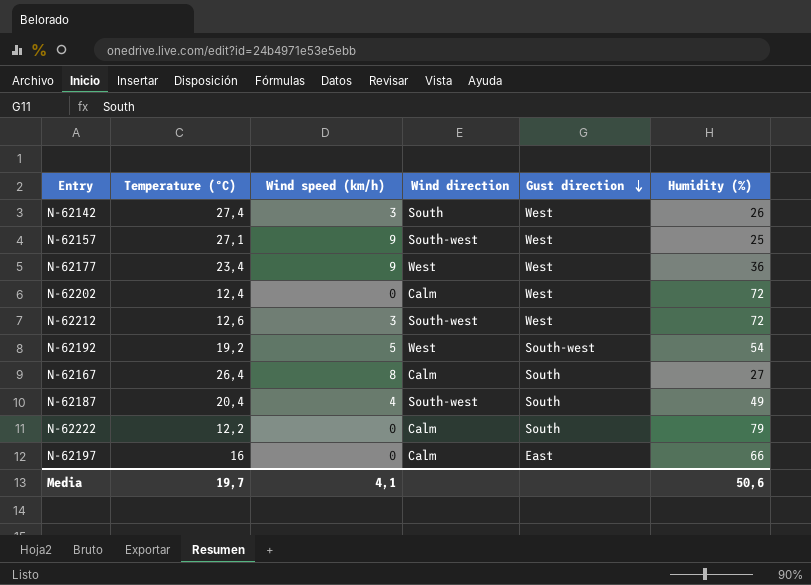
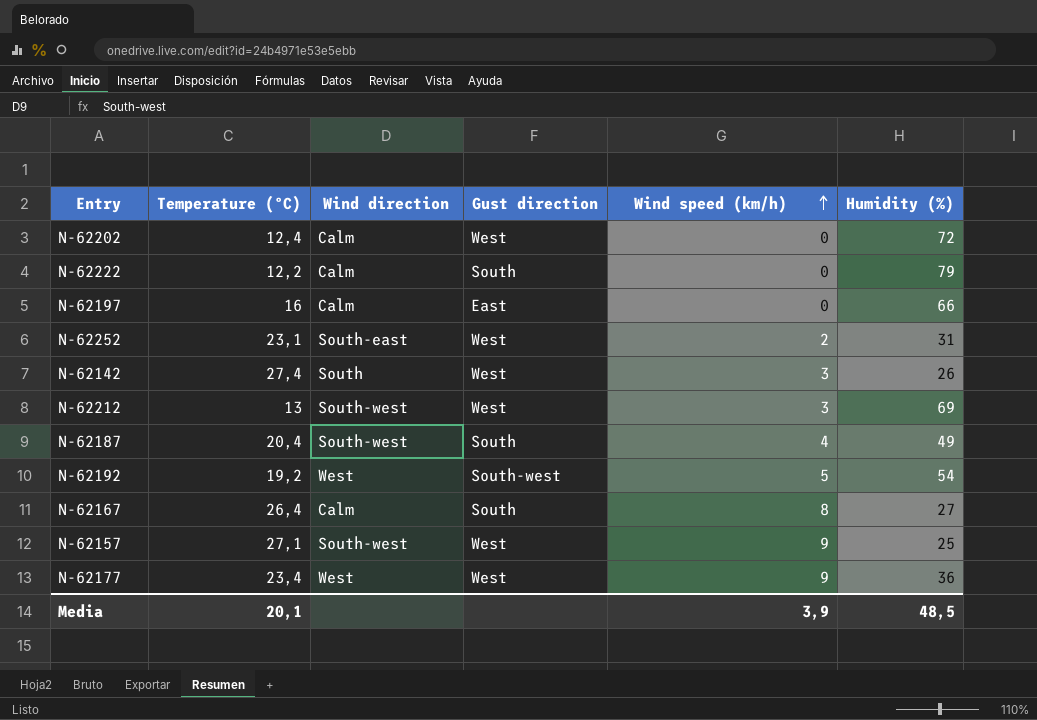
row order: Gust direction descending -> Wind speed (km/h) ascending
column Wind speed (km/h) | position: 3 -> 5
row N-62252: none -> 23,1 | South-east | West | 2 | 31
N-62212 | Temperature (ºC): 12,6 -> 13
N-62212 | Humidity (%): 72 -> 69
Media | Temperature (ºC): 19,7 -> 20,1
Media | Wind speed (km/h): 4,1 -> 3,9
Media | Humidity (%): 50,6 -> 48,5

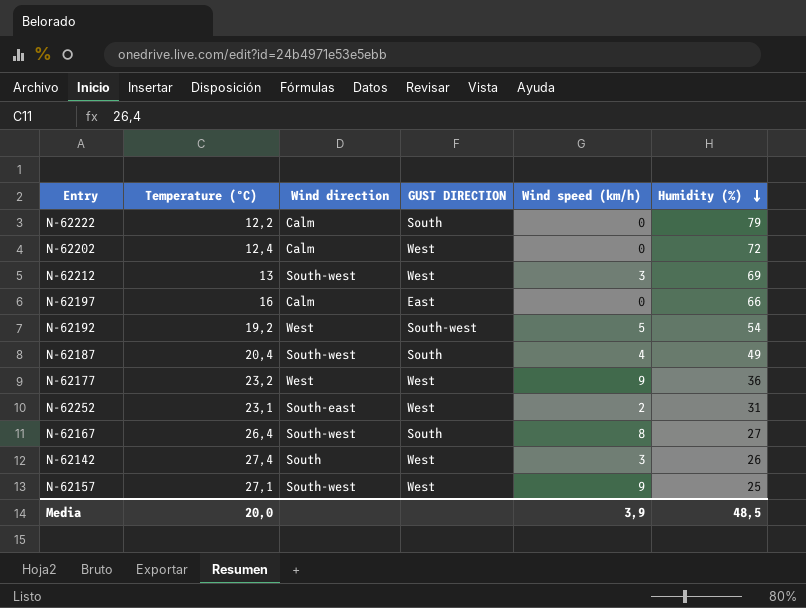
row order: Wind speed (km/h) ascending -> Humidity (%) descending
column name: Gust direction -> GUST DIRECTION
N-62177 | Temperature (ºC): 23,4 -> 23,2
N-62167 | Wind direction: Calm -> South-west
Media | Temperature (ºC): 20,1 -> 20,0

